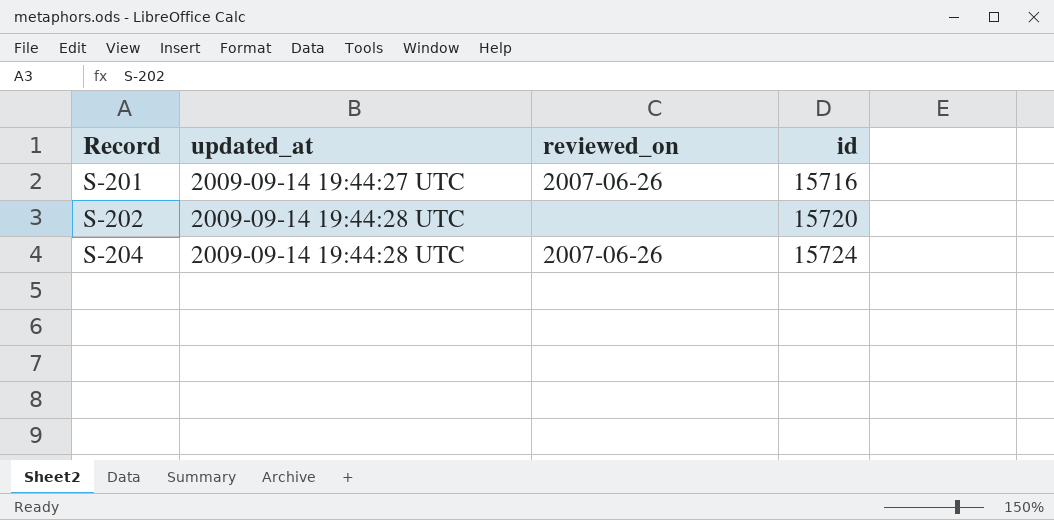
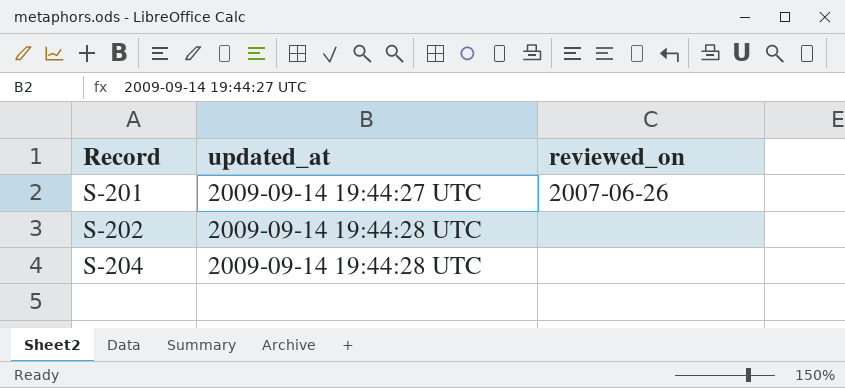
column id | position: 4 -> none
S-204 | reviewed_on: 2007-06-26 -> none

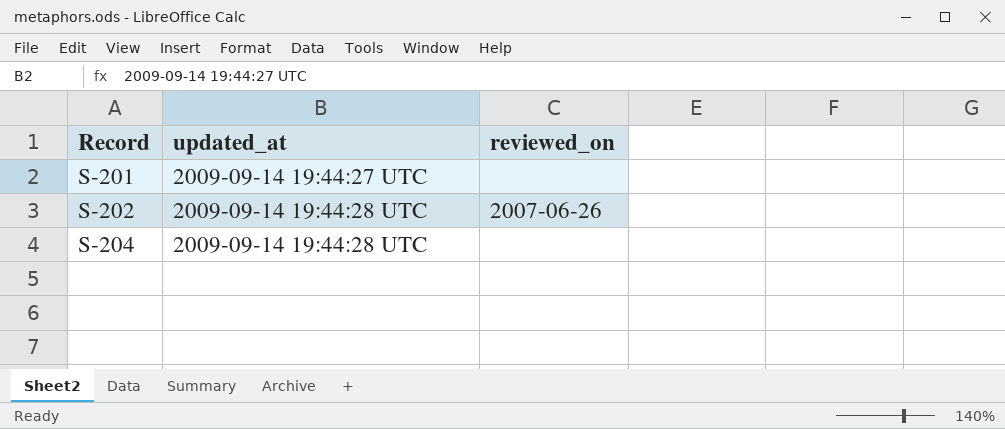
S-201 | reviewed_on: 2007-06-26 -> none
S-202 | reviewed_on: none -> 2007-06-26

